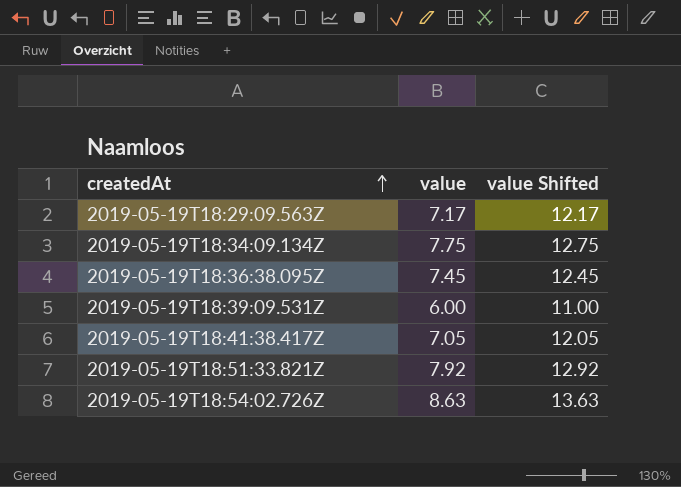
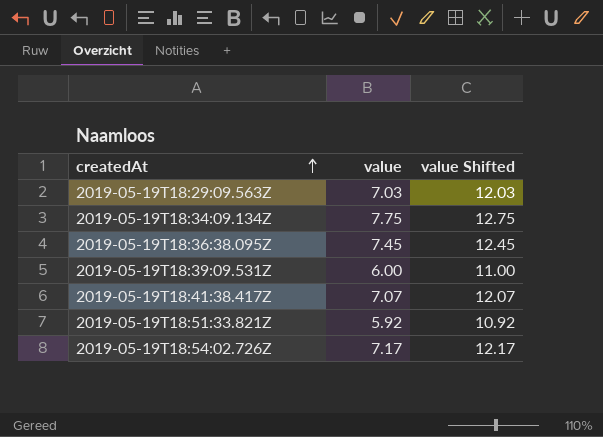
2019-05-19T18:29:09.563Z | value: 7.17 -> 7.03
2019-05-19T18:29:09.563Z | value Shifted: 12.17 -> 12.03
2019-05-19T18:41:38.417Z | value: 7.05 -> 7.07
2019-05-19T18:41:38.417Z | value Shifted: 12.05 -> 12.07
2019-05-19T18:51:33.821Z | value: 7.92 -> 5.92
2019-05-19T18:51:33.821Z | value Shifted: 12.92 -> 10.92
2019-05-19T18:54:02.726Z | value: 8.63 -> 7.17
2019-05-19T18:54:02.726Z | value Shifted: 13.63 -> 12.17

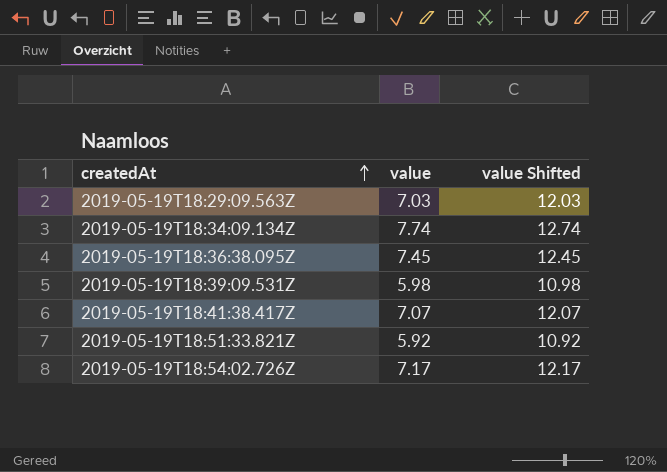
2019-05-19T18:34:09.134Z | value: 7.75 -> 7.74
2019-05-19T18:34:09.134Z | value Shifted: 12.75 -> 12.74
2019-05-19T18:39:09.531Z | value: 6.00 -> 5.98
2019-05-19T18:39:09.531Z | value Shifted: 11.00 -> 10.98

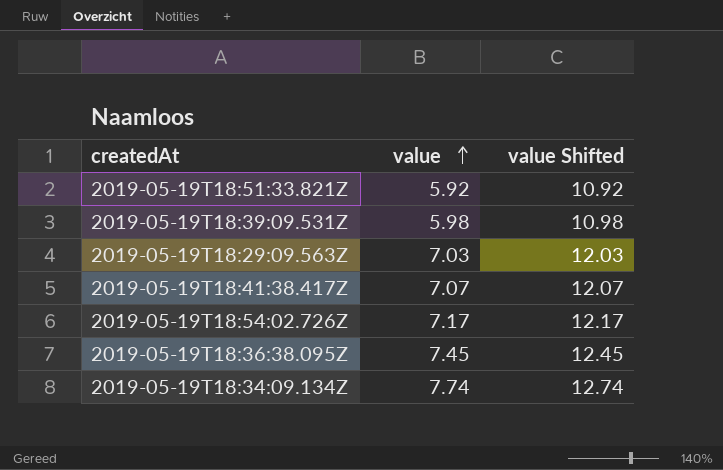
row order: createdAt ascending -> value ascending

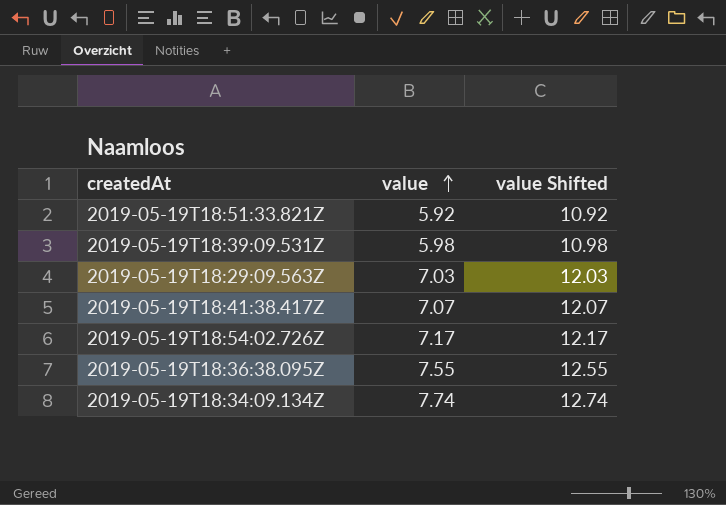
2019-05-19T18:36:38.095Z | value: 7.45 -> 7.55
2019-05-19T18:36:38.095Z | value Shifted: 12.45 -> 12.55

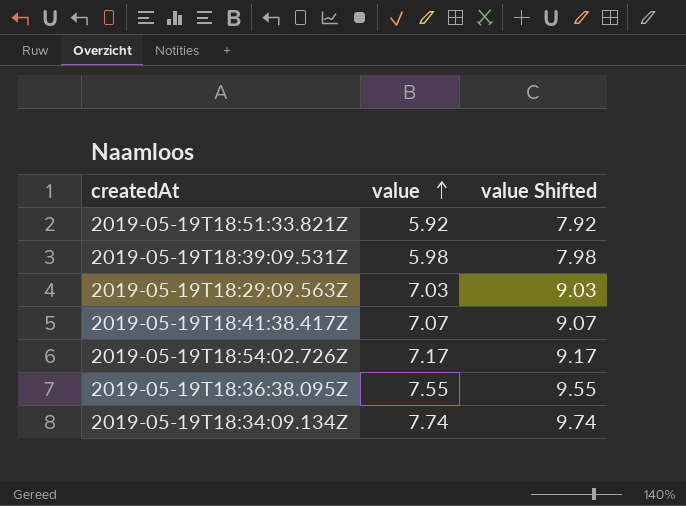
column value Shifted | formula: [value] + 5 -> [value] + 2

